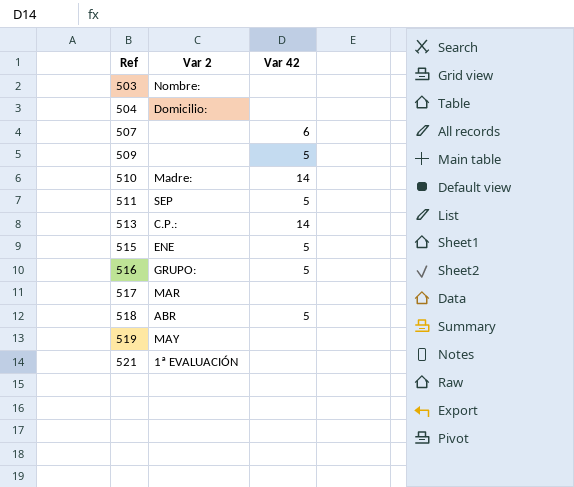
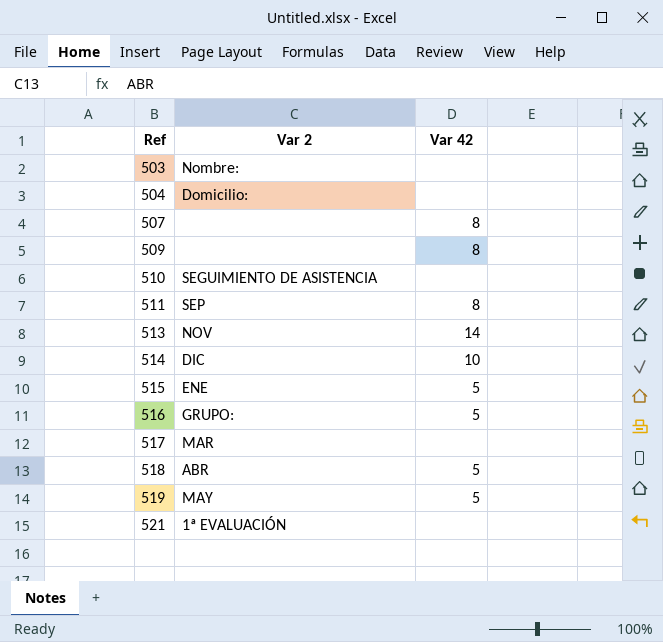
507 | Var 42: 6 -> 8
509 | Var 42: 5 -> 8
510 | Var 2: Madre: -> SEGUIMIENTO DE ASISTENCIA
510 | Var 42: 14 -> none
511 | Var 42: 5 -> 8
513 | Var 2: C.P.: -> NOV
row 514: none -> DIC | 10
519 | Var 42: none -> 5

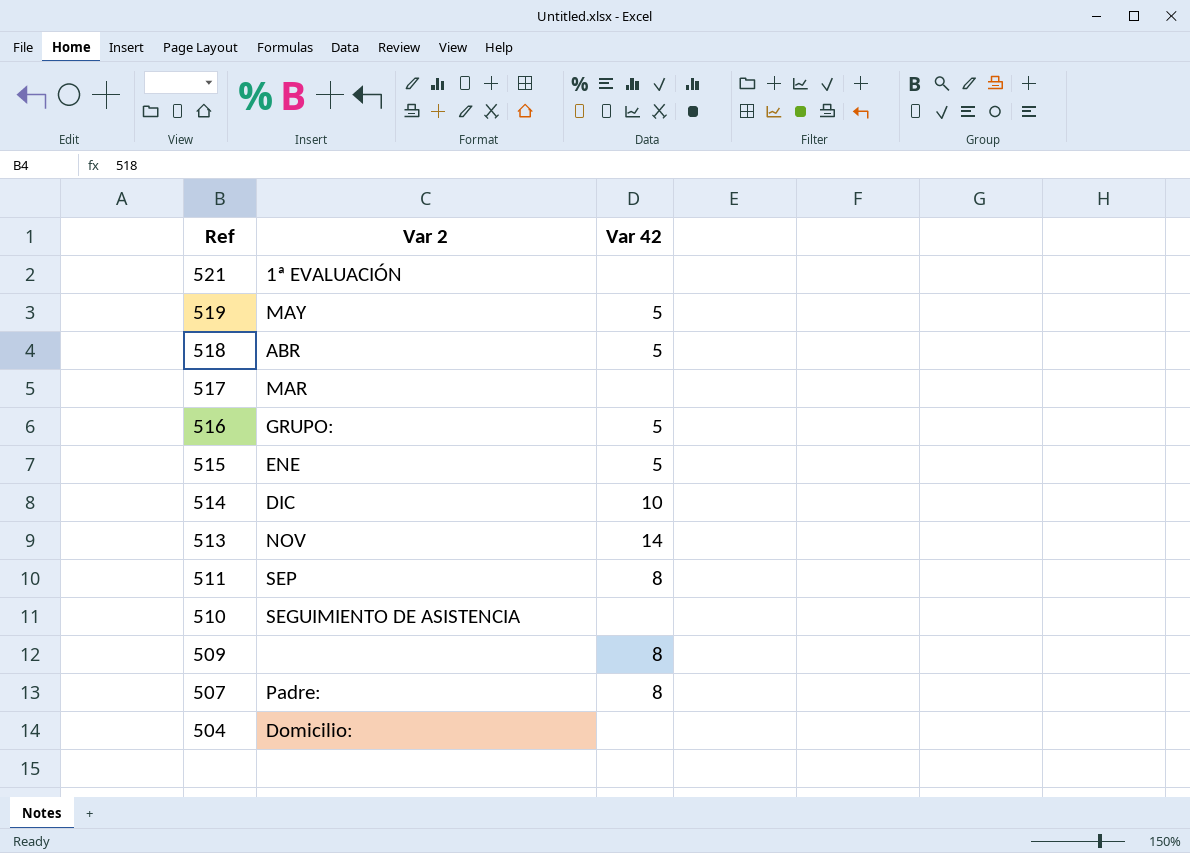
row order: Ref ascending -> Ref descending
row 503: Nombre: | none -> none
507 | Var 2: none -> Padre:

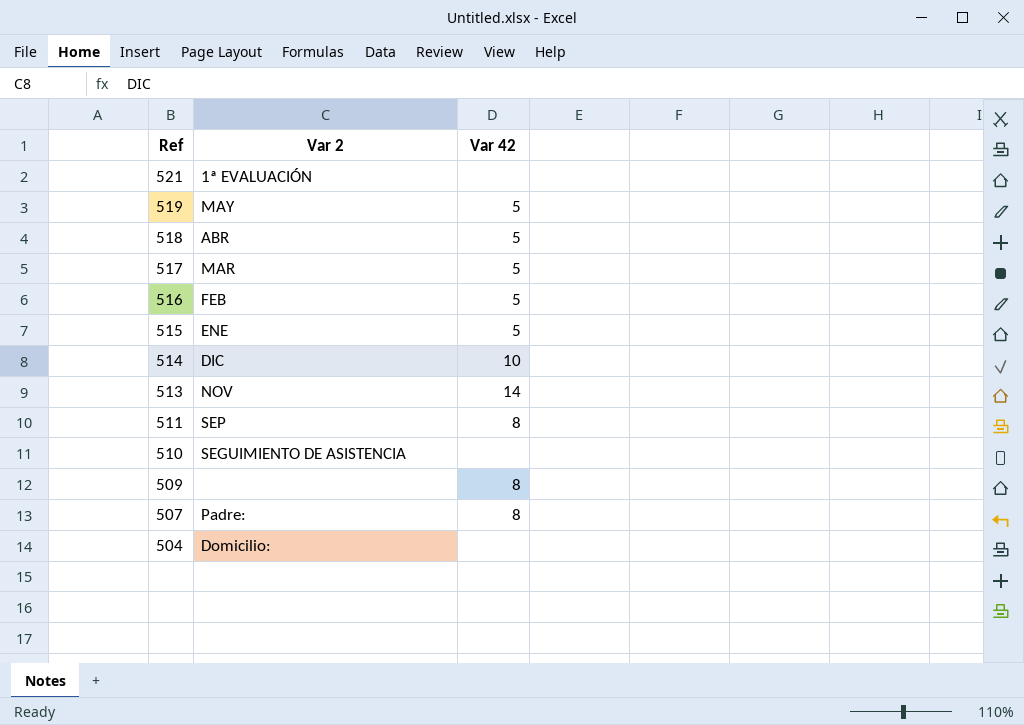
517 | Var 42: none -> 5
516 | Var 2: GRUPO: -> FEB

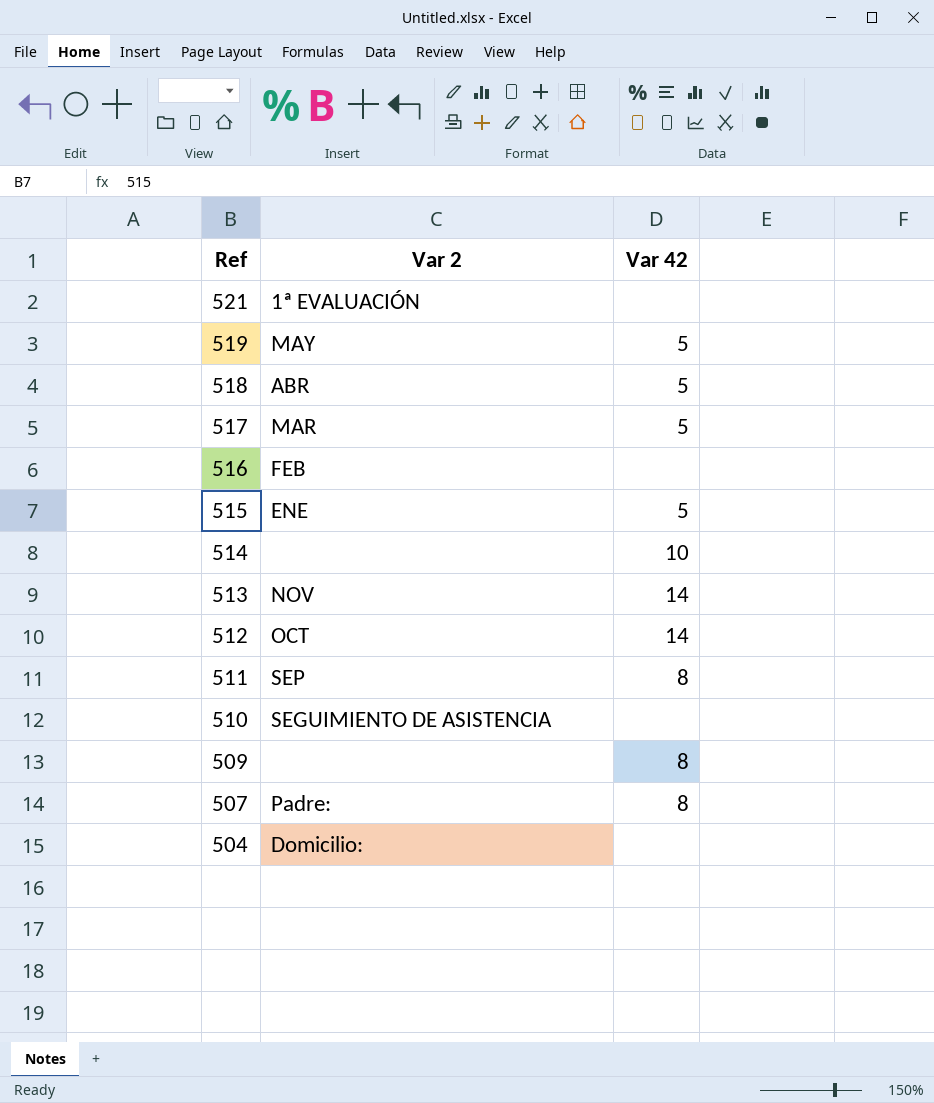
516 | Var 42: 5 -> none
514 | Var 2: DIC -> none
row 512: none -> OCT | 14

